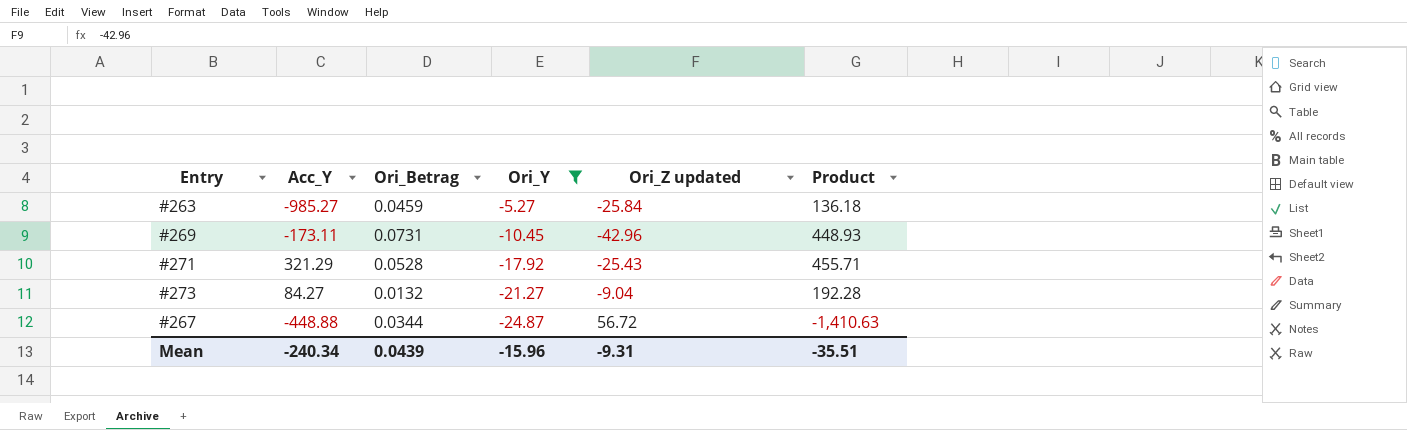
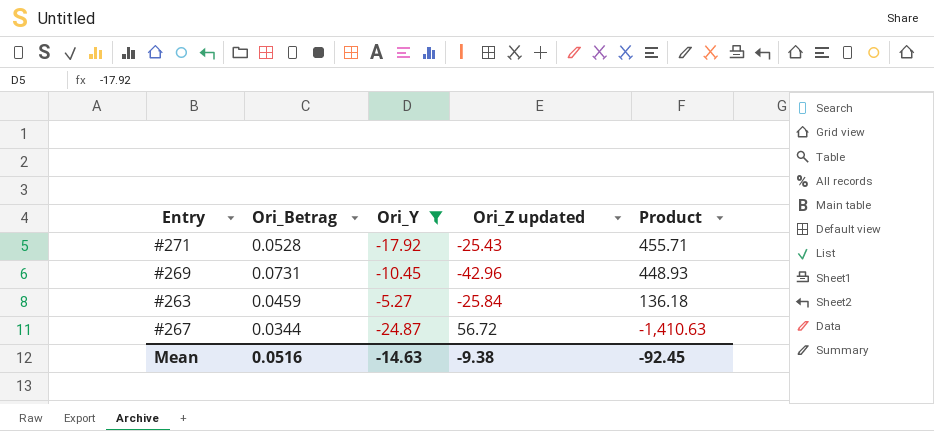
row order: Ori_Y descending -> Product descending
column Acc_Y | position: 2 -> none
row #273: 84.27 | 0.0132 | -21.27 | -9.04 | 192.28 -> none
Mean | Ori_Betrag: 0.0439 -> 0.0516
Mean | Ori_Y: -15.96 -> -14.63
Mean | Ori_Z updated: -9.31 -> -9.38
Mean | Product: -35.51 -> -92.45

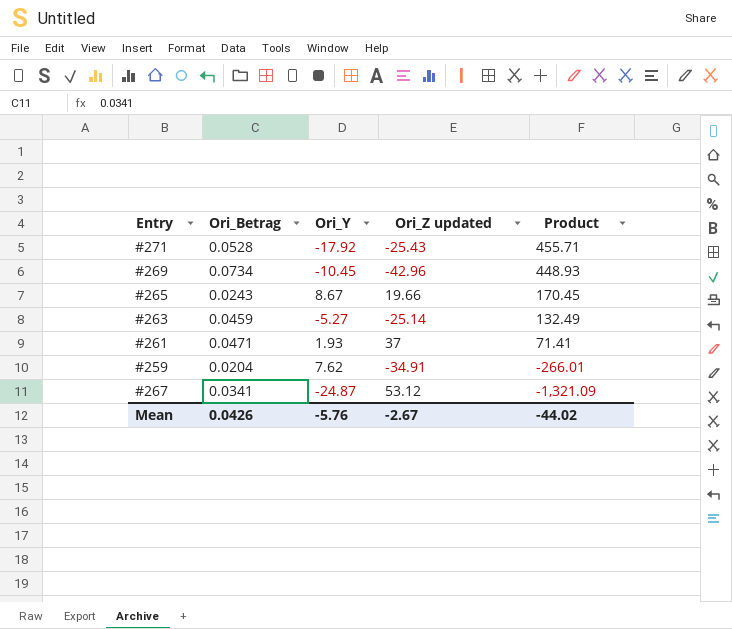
filter: Ori_Y <= -5.27 -> none
#269 | Ori_Betrag: 0.0731 -> 0.0734
#263 | Ori_Z updated: -25.84 -> -25.14
#263 | Product: 136.18 -> 132.49
#267 | Ori_Betrag: 0.0344 -> 0.0341
#267 | Ori_Z updated: 56.72 -> 53.12
#267 | Product: -1,410.63 -> -1,321.09
Mean | Ori_Betrag: 0.0516 -> 0.0426
Mean | Ori_Y: -14.63 -> -5.76
Mean | Ori_Z updated: -9.38 -> -2.67
Mean | Product: -92.45 -> -44.02

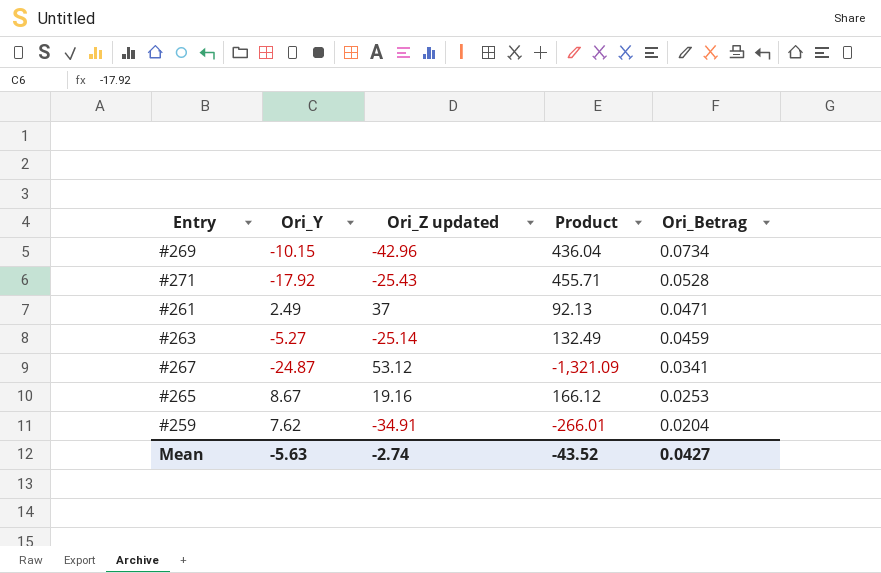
row order: Product descending -> Ori_Betrag descending
column Ori_Betrag | position: 2 -> 5
#269 | Ori_Y: -10.45 -> -10.15
#269 | Product: 448.93 -> 436.04
#261 | Ori_Y: 1.93 -> 2.49
#261 | Product: 71.41 -> 92.13
#265 | Ori_Z updated: 19.66 -> 19.16
#265 | Product: 170.45 -> 166.12
#265 | Ori_Betrag: 0.0243 -> 0.0253
Mean | Ori_Y: -5.76 -> -5.63
Mean | Ori_Z updated: -2.67 -> -2.74
Mean | Product: -44.02 -> -43.52
Mean | Ori_Betrag: 0.0426 -> 0.0427

